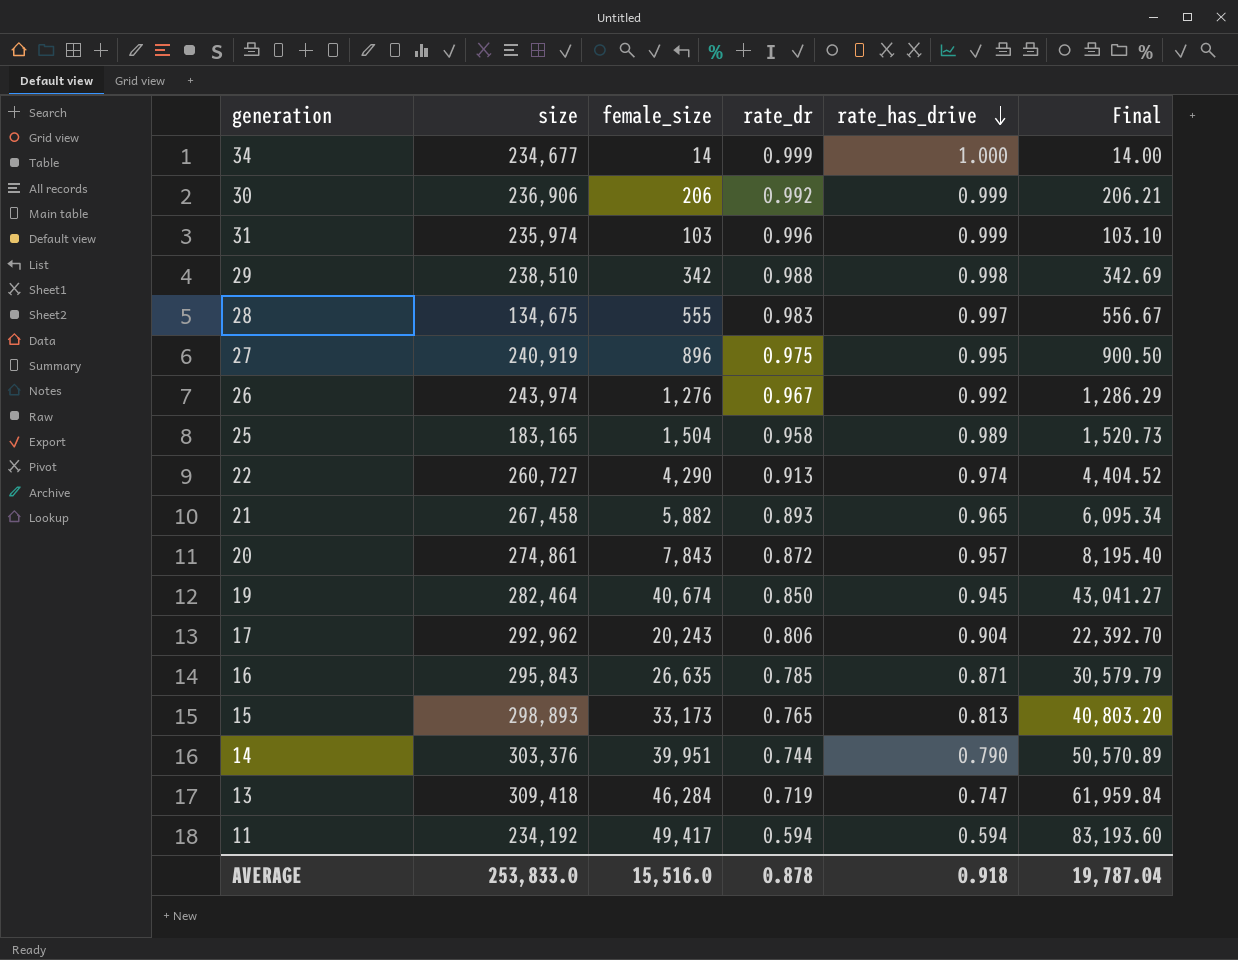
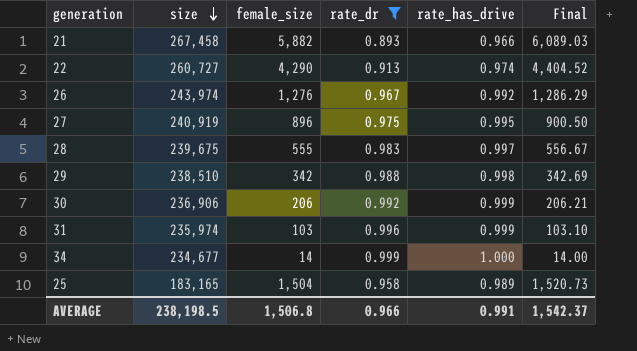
filter: none -> rate_dr >= 0.893
row order: rate_has_drive descending -> size descending
21 | rate_has_drive: 0.965 -> 0.966
21 | Final: 6,095.34 -> 6,089.03
28 | size: 134,675 -> 239,675
AVERAGE | size: 253,833.0 -> 238,198.5
AVERAGE | female_size: 15,516.0 -> 1,506.8
AVERAGE | rate_dr: 0.878 -> 0.966
AVERAGE | rate_has_drive: 0.918 -> 0.991
AVERAGE | Final: 19,787.04 -> 1,542.37

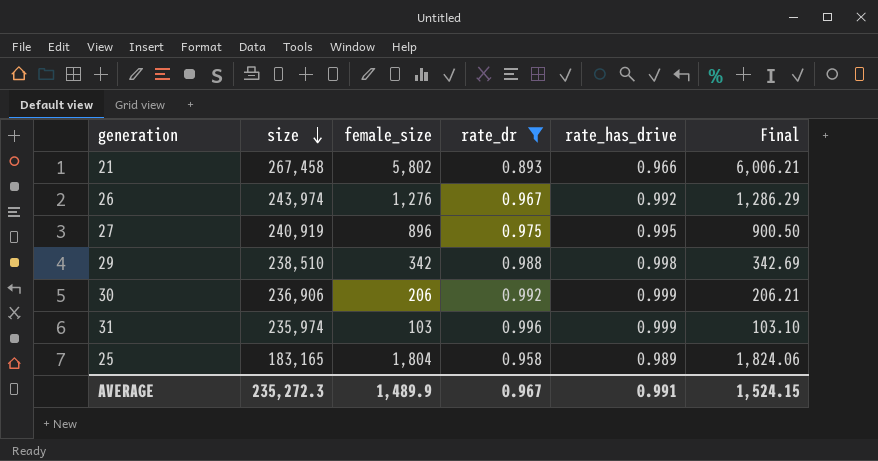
row 22: 260,727 | 4,290 | 0.913 | 0.974 | 4,404.52 -> none
row 28: 239,675 | 555 | 0.983 | 0.997 | 556.67 -> none
row 34: 234,677 | 14 | 0.999 | 1.000 | 14.00 -> none
21 | female_size: 5,882 -> 5,802
21 | Final: 6,089.03 -> 6,006.21
25 | female_size: 1,504 -> 1,804
25 | Final: 1,520.73 -> 1,824.06
AVERAGE | size: 238,198.5 -> 235,272.3
AVERAGE | female_size: 1,506.8 -> 1,489.9
AVERAGE | rate_dr: 0.966 -> 0.967
AVERAGE | Final: 1,542.37 -> 1,524.15

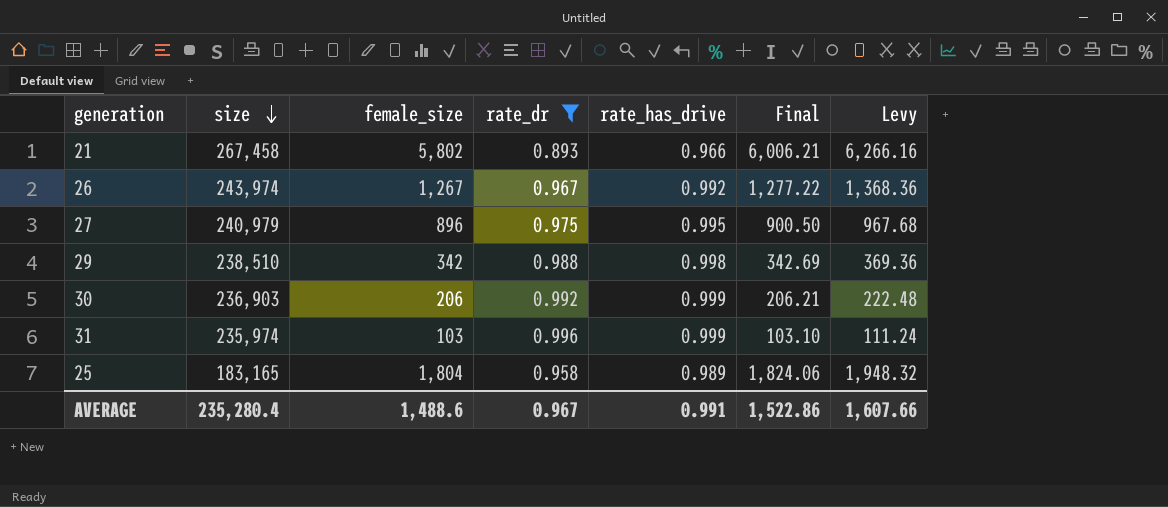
column Levy | formula: none -> [female_size] * 1.08
26 | female_size: 1,276 -> 1,267
26 | Final: 1,286.29 -> 1,277.22
27 | size: 240,919 -> 240,979
30 | size: 236,906 -> 236,903
AVERAGE | size: 235,272.3 -> 235,280.4
AVERAGE | female_size: 1,489.9 -> 1,488.6
AVERAGE | Final: 1,524.15 -> 1,522.86

